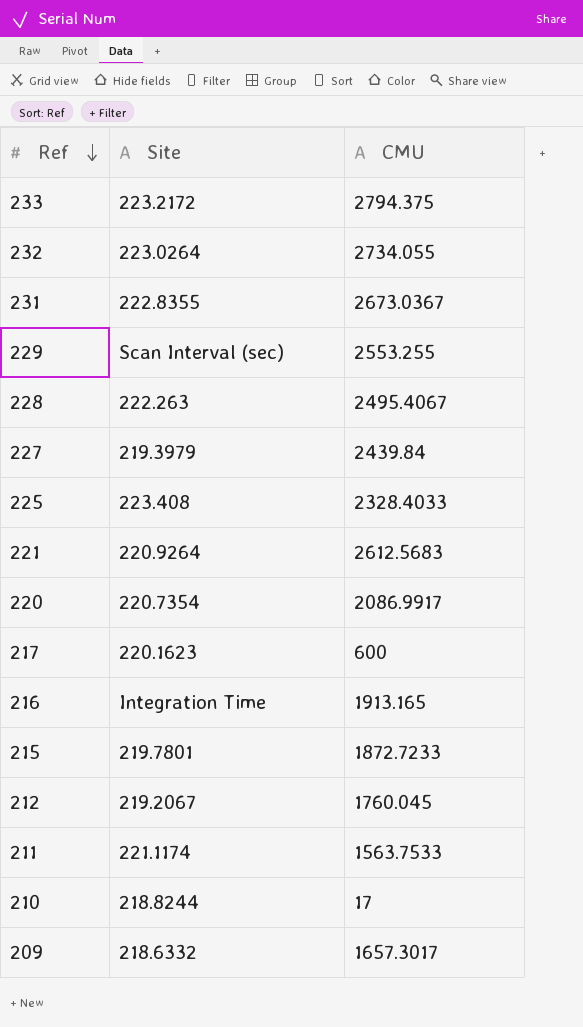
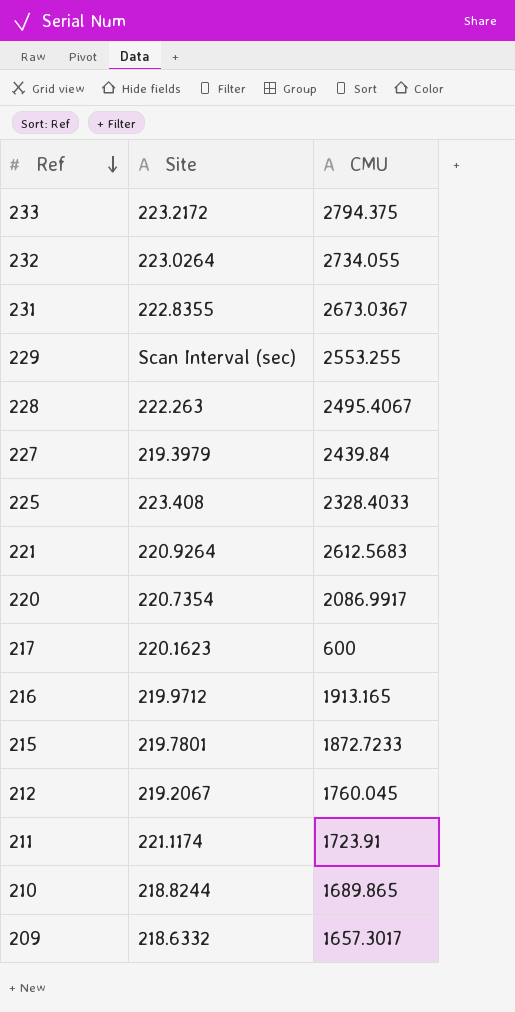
216 | Site: Integration Time -> 219.9712
211 | CMU: 1563.7533 -> 1723.91
210 | CMU: 17 -> 1689.865

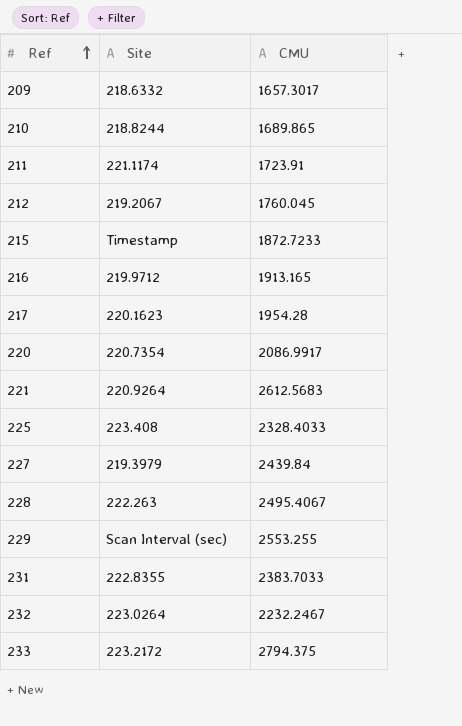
row order: Ref descending -> Ref ascending
215 | Site: 219.7801 -> Timestamp
217 | CMU: 600 -> 1954.28
231 | CMU: 2673.0367 -> 2383.7033
232 | CMU: 2734.055 -> 2232.2467

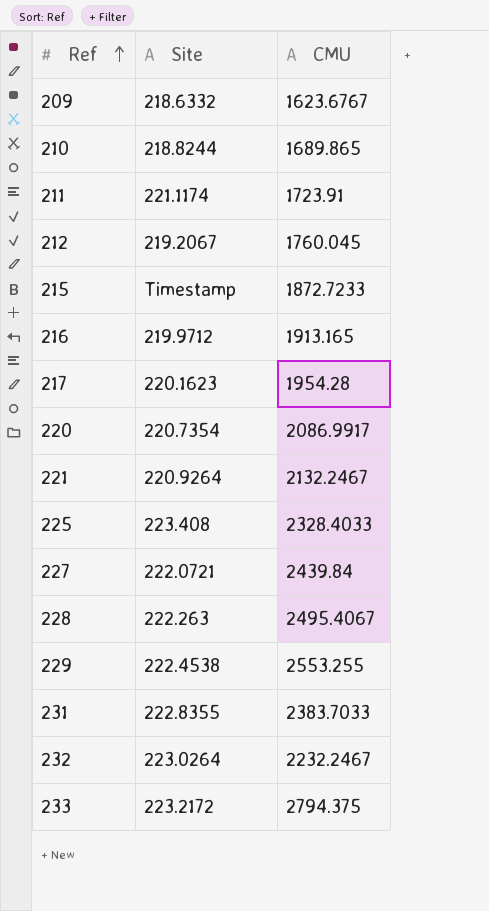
209 | CMU: 1657.3017 -> 1623.6767
221 | CMU: 2612.5683 -> 2132.2467
227 | Site: 219.3979 -> 222.0721
229 | Site: Scan Interval (sec) -> 222.4538

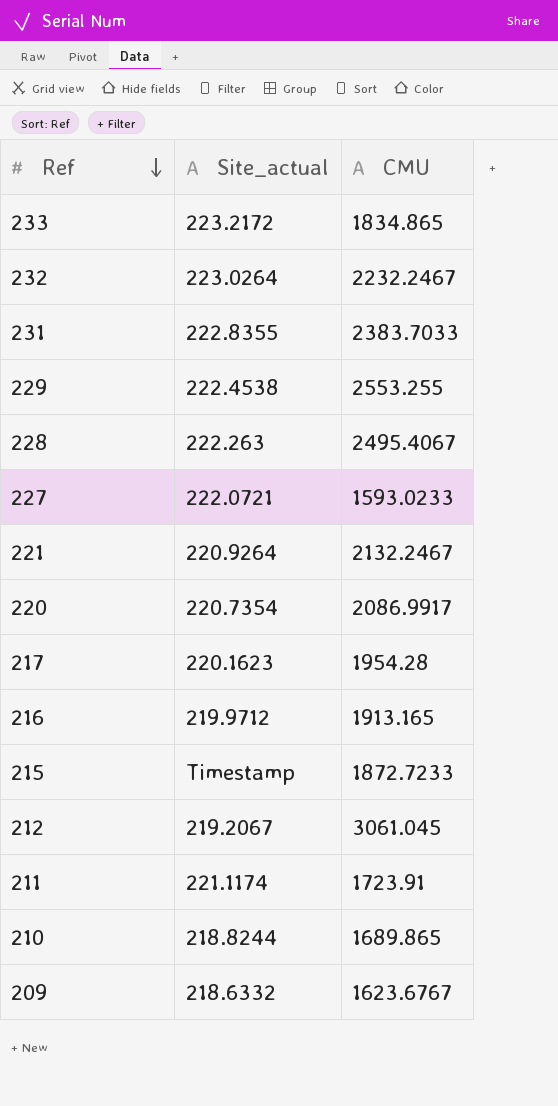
row order: Ref ascending -> Ref descending
column name: Site -> Site_actual
row 225: 223.408 | 2328.4033 -> none
233 | CMU: 2794.375 -> 1834.865
227 | CMU: 2439.84 -> 1593.0233
212 | CMU: 1760.045 -> 3061.045

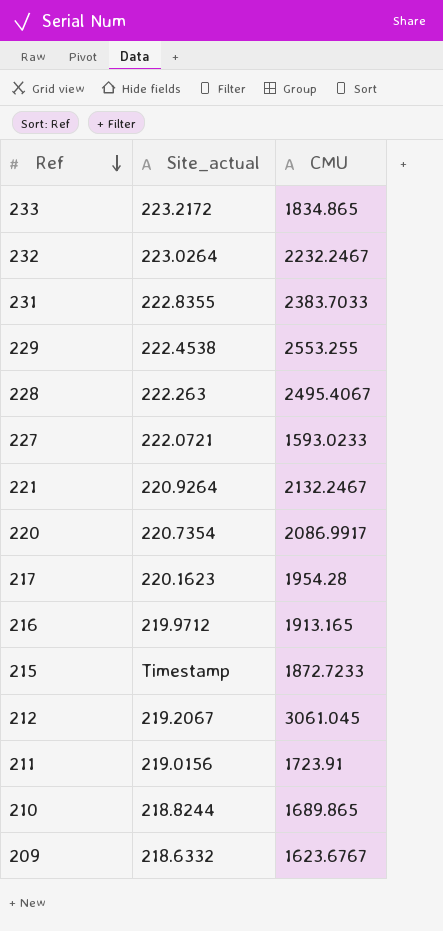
211 | Site_actual: 221.1174 -> 219.0156

